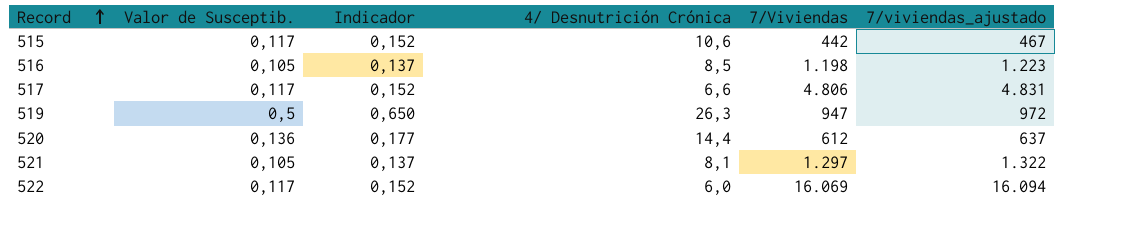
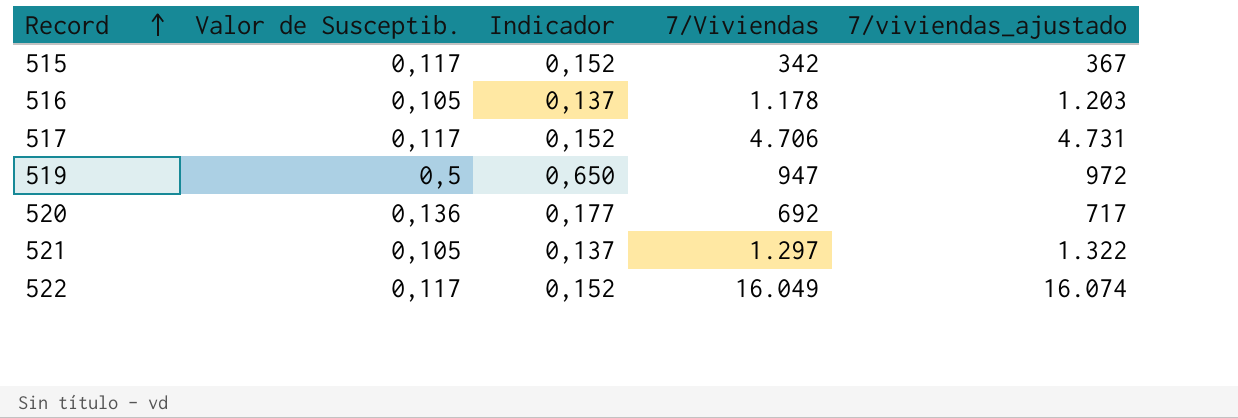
column 4/ Desnutrición Crónica | position: 4 -> none
515 | 7/Viviendas: 442 -> 342
515 | 7/viviendas_ajustado: 467 -> 367
516 | 7/Viviendas: 1.198 -> 1.178
516 | 7/viviendas_ajustado: 1.223 -> 1.203
517 | 7/Viviendas: 4.806 -> 4.706
517 | 7/viviendas_ajustado: 4.831 -> 4.731
520 | 7/Viviendas: 612 -> 692
520 | 7/viviendas_ajustado: 637 -> 717
522 | 7/Viviendas: 16.069 -> 16.049
522 | 7/viviendas_ajustado: 16.094 -> 16.074

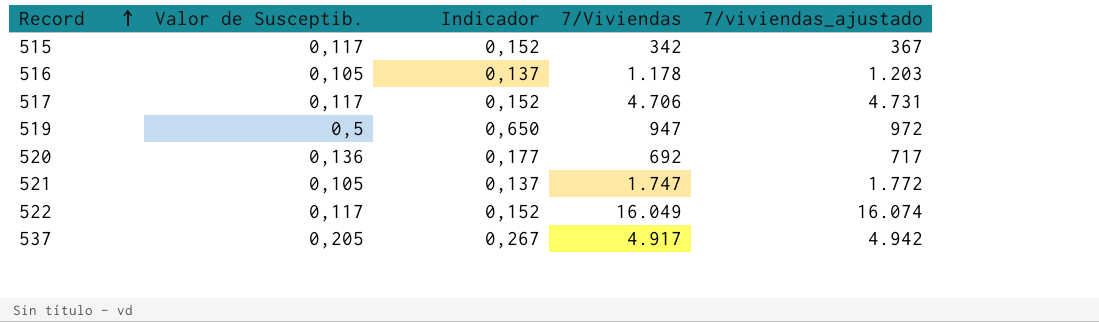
521 | 7/Viviendas: 1.297 -> 1.747
521 | 7/viviendas_ajustado: 1.322 -> 1.772
row 537: none -> 0,205 | 0,267 | 4.917 | 4.942

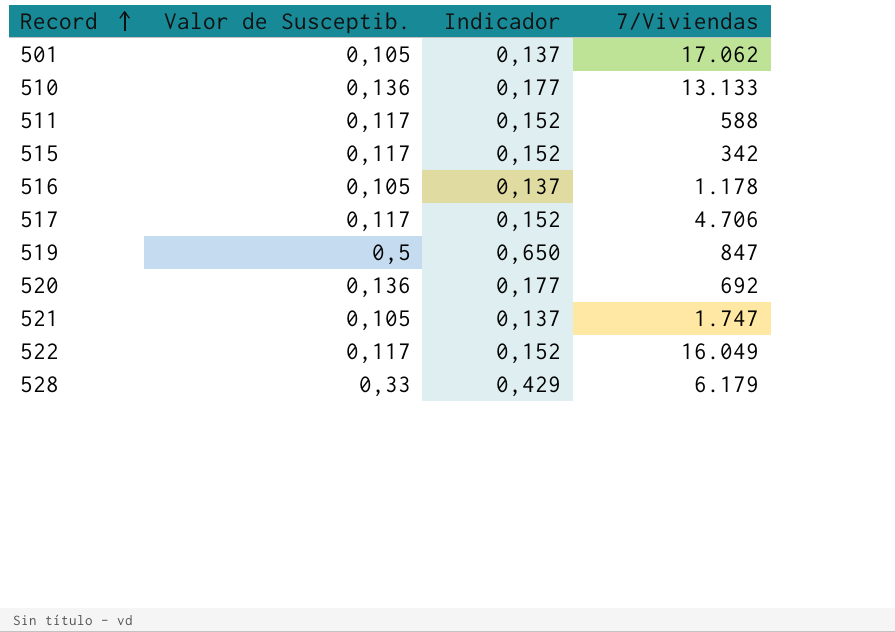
column 7/viviendas_ajustado | formula: [7/Viviendas] + 25 -> none
row 537: 0,205 | 0,267 | 4.917 | 4.942 -> none
row 501: none -> 0,105 | 0,137 | 17.062
row 510: none -> 0,136 | 0,177 | 13.133
row 511: none -> 0,117 | 0,152 | 588
519 | 7/Viviendas: 947 -> 847
row 528: none -> 0,33 | 0,429 | 6.179

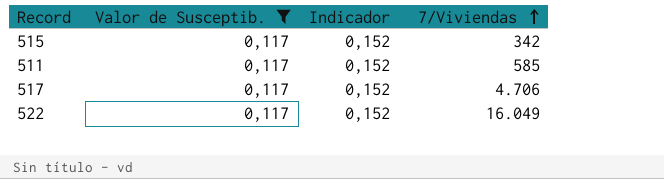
filter: none -> Valor de Susceptib. = 0,117
row order: Record ascending -> 7/Viviendas ascending
511 | 7/Viviendas: 588 -> 585

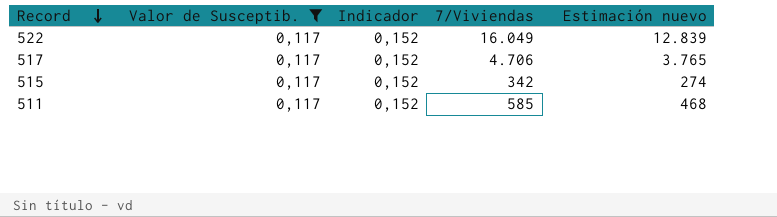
row order: 7/Viviendas ascending -> Record descending
column Estimación nuevo | formula: none -> [7/Viviendas] * 0,8

